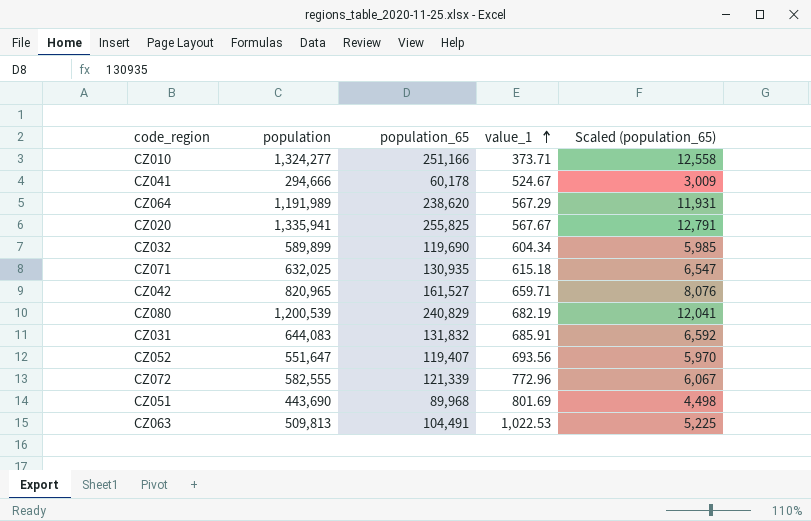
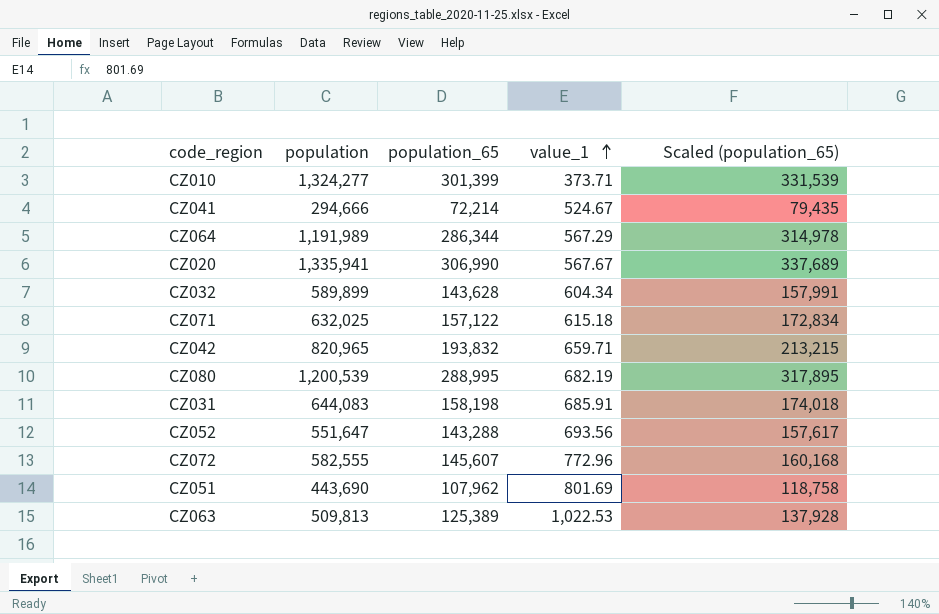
column Scaled (population_65) | formula: [population_65] * 0.05 -> [population_65] * 1.1
CZ010 | population_65: 251,166 -> 301,399
CZ041 | population_65: 60,178 -> 72,214
CZ064 | population_65: 238,620 -> 286,344
CZ020 | population_65: 255,825 -> 306,990
CZ032 | population_65: 119,690 -> 143,628
CZ071 | population_65: 130,935 -> 157,122
CZ042 | population_65: 161,527 -> 193,832
CZ080 | population_65: 240,829 -> 288,995
CZ031 | population_65: 131,832 -> 158,198
CZ052 | population_65: 119,407 -> 143,288
CZ072 | population_65: 121,339 -> 145,607
CZ051 | population_65: 89,968 -> 107,962
CZ063 | population_65: 104,491 -> 125,389

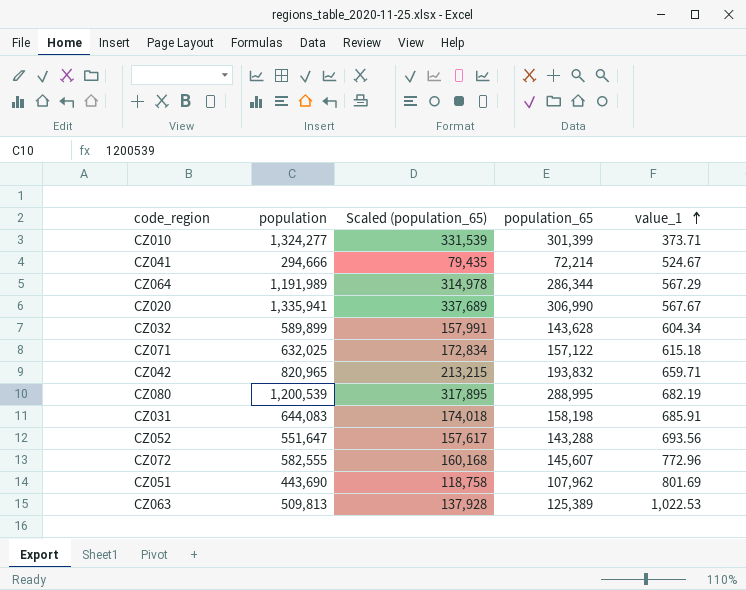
column Scaled (population_65) | position: 5 -> 3

